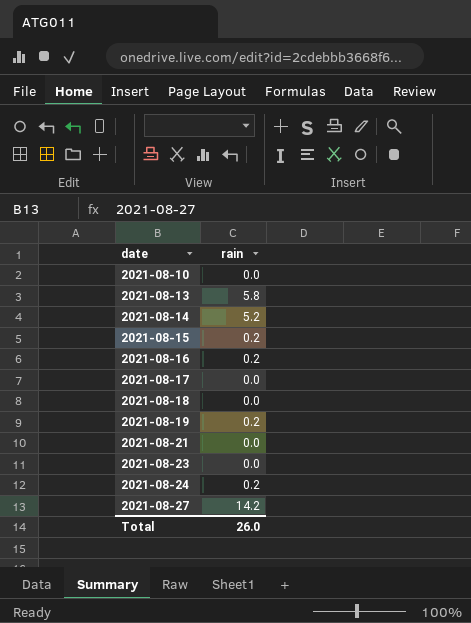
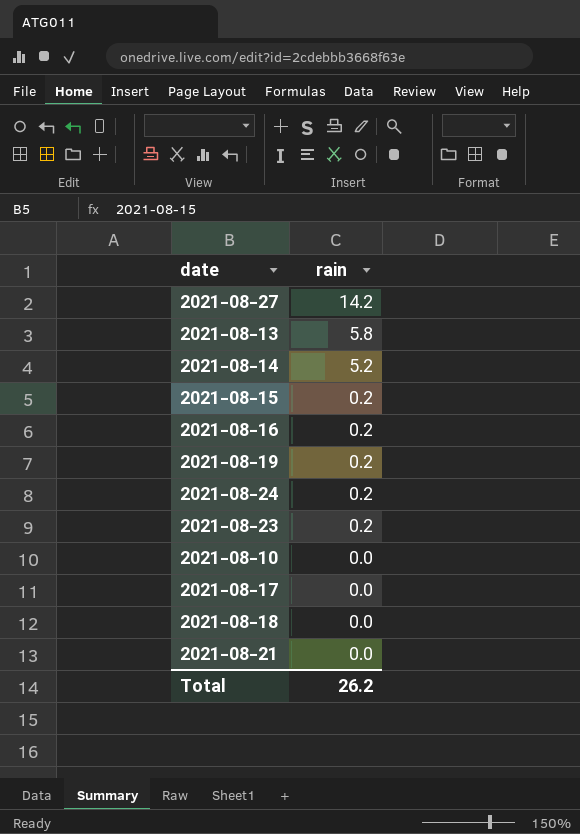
row order: date ascending -> rain descending
2021-08-23 | rain: 0.0 -> 0.2
Total | rain: 26.0 -> 26.2

